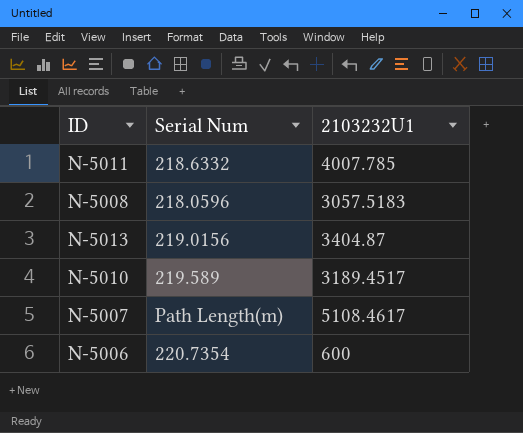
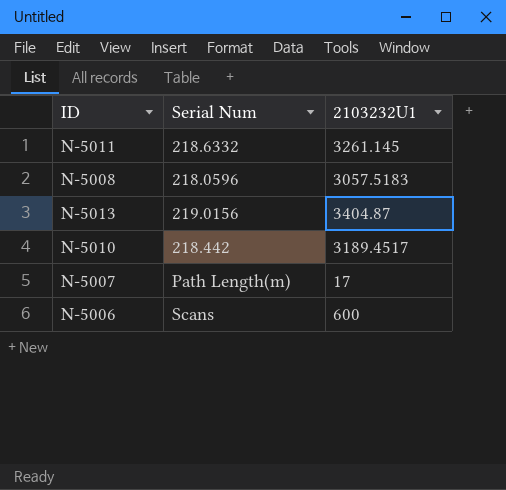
N-5011 | 2103232U1: 4007.785 -> 3261.145
N-5010 | Serial Num: 219.589 -> 218.442
N-5007 | 2103232U1: 5108.4617 -> 17
N-5006 | Serial Num: 220.7354 -> Scans

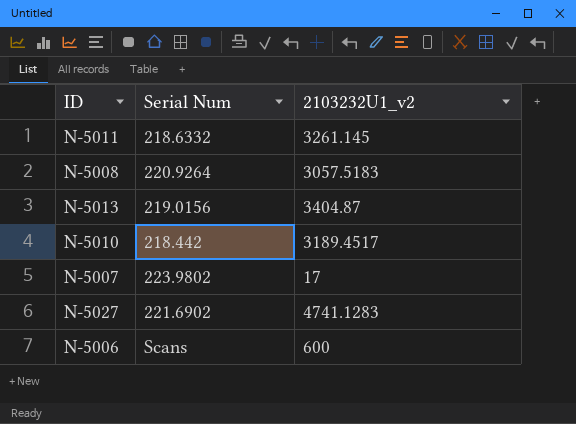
column name: 2103232U1 -> 2103232U1_v2
N-5008 | Serial Num: 218.0596 -> 220.9264
N-5007 | Serial Num: Path Length(m) -> 223.9802
row N-5027: none -> 221.6902 | 4741.1283

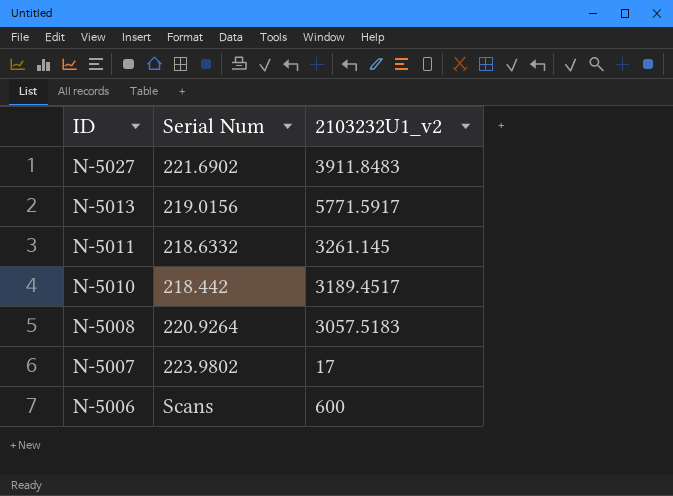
row order: none -> ID descending
N-5027 | 2103232U1_v2: 4741.1283 -> 3911.8483
N-5013 | 2103232U1_v2: 3404.87 -> 5771.5917

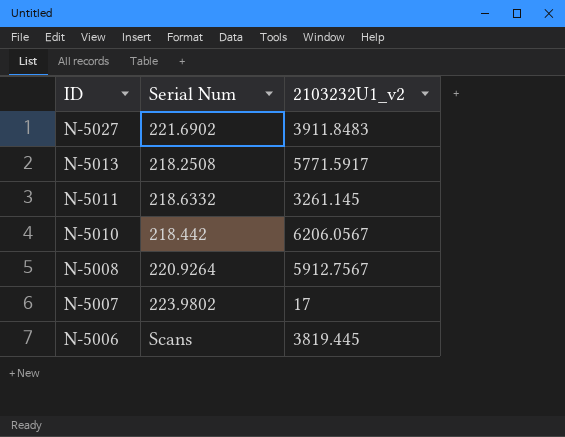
N-5013 | Serial Num: 219.0156 -> 218.2508
N-5010 | 2103232U1_v2: 3189.4517 -> 6206.0567
N-5008 | 2103232U1_v2: 3057.5183 -> 5912.7567
N-5006 | 2103232U1_v2: 600 -> 3819.445

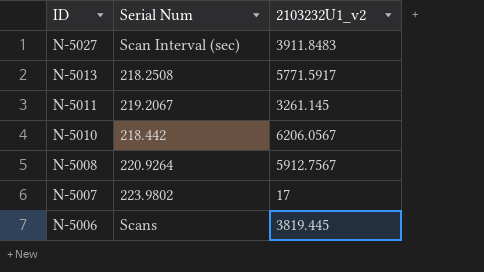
N-5027 | Serial Num: 221.6902 -> Scan Interval (sec)
N-5011 | Serial Num: 218.6332 -> 219.2067

